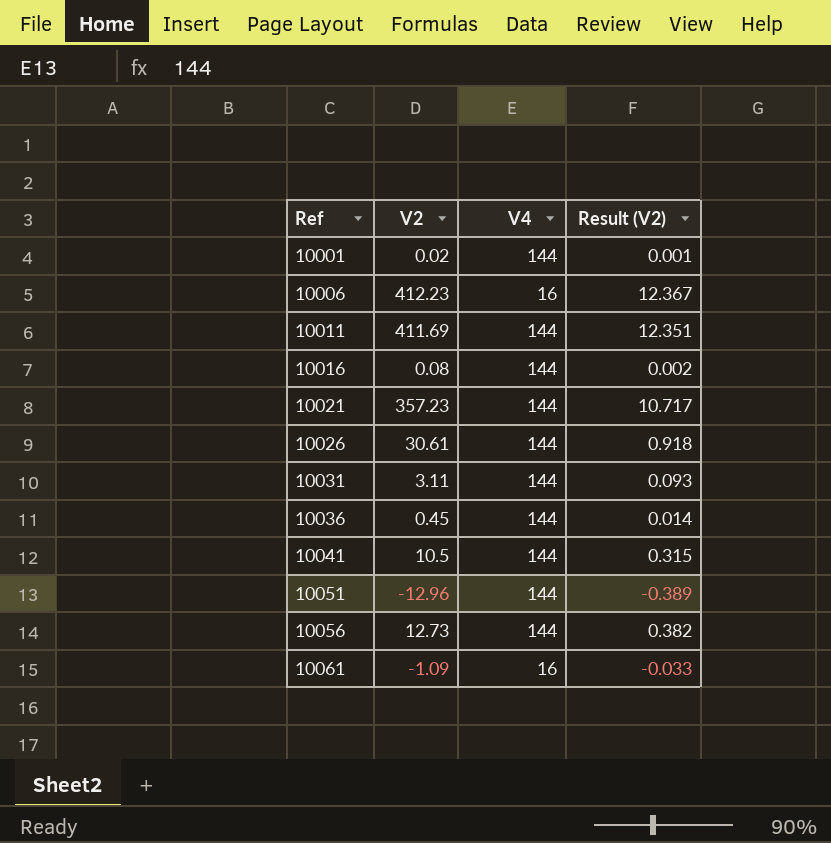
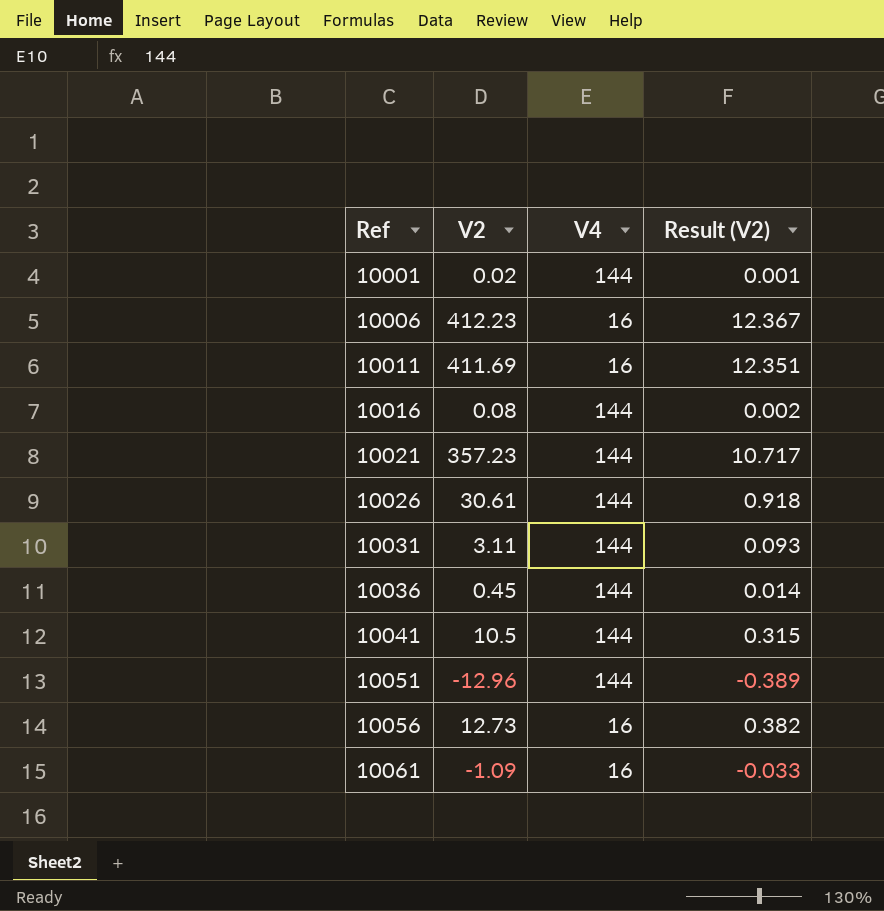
10011 | V4: 144 -> 16
10056 | V4: 144 -> 16

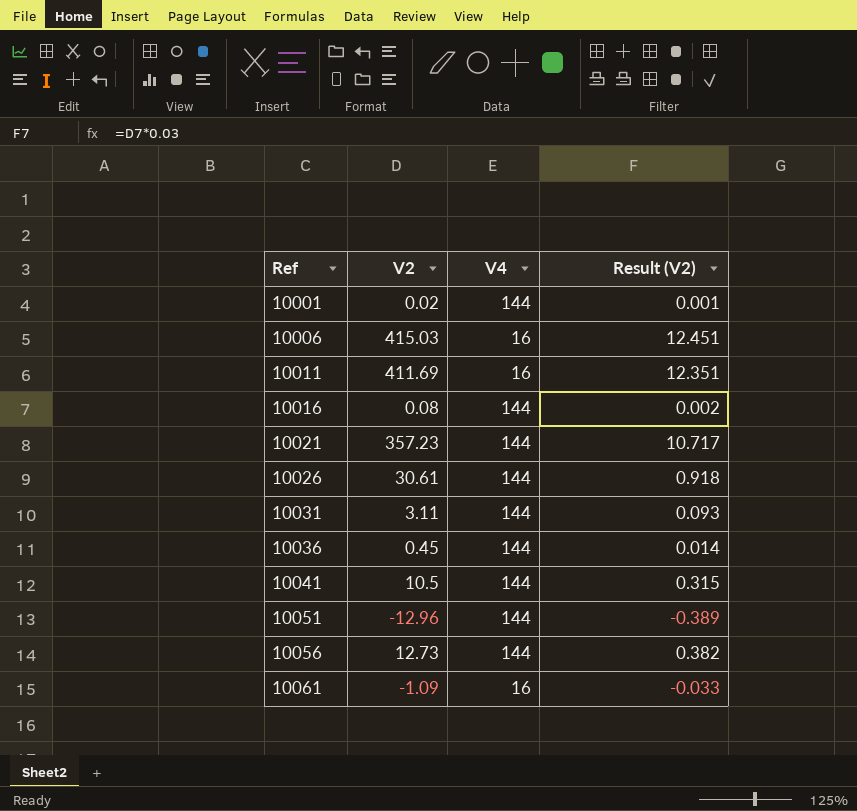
10006 | V2: 412.23 -> 415.03
10006 | Result (V2): 12.367 -> 12.451
10056 | V4: 16 -> 144

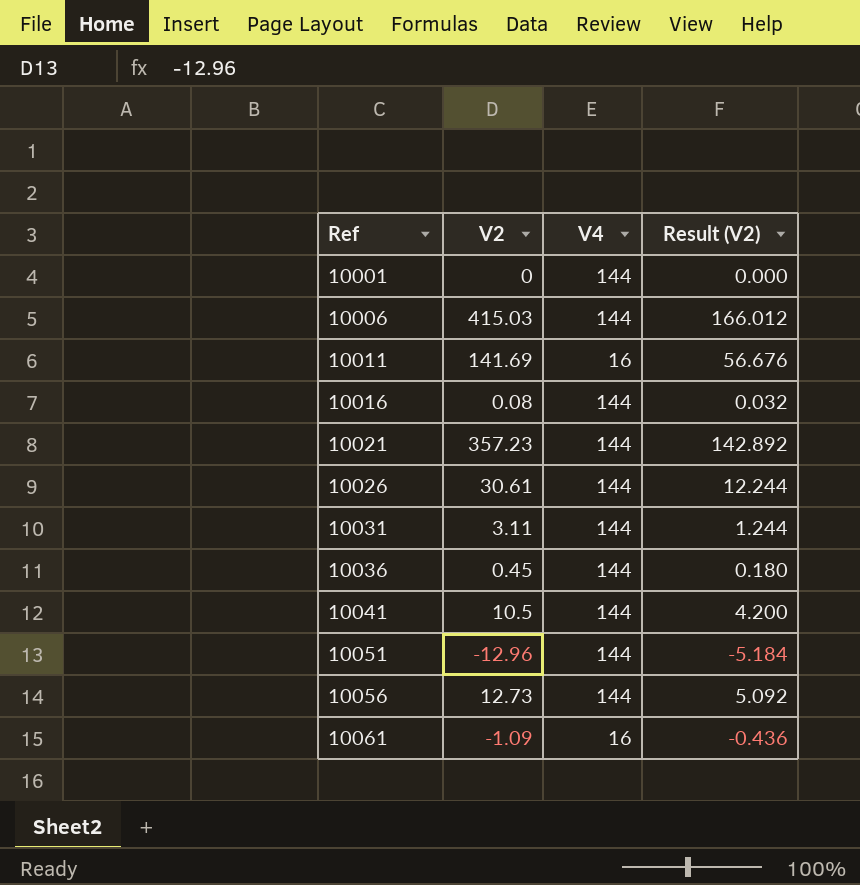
column Result (V2) | formula: [V2] * 0.03 -> [V2] * 0.4
10001 | V2: 0.02 -> 0
10006 | V4: 16 -> 144
10011 | V2: 411.69 -> 141.69

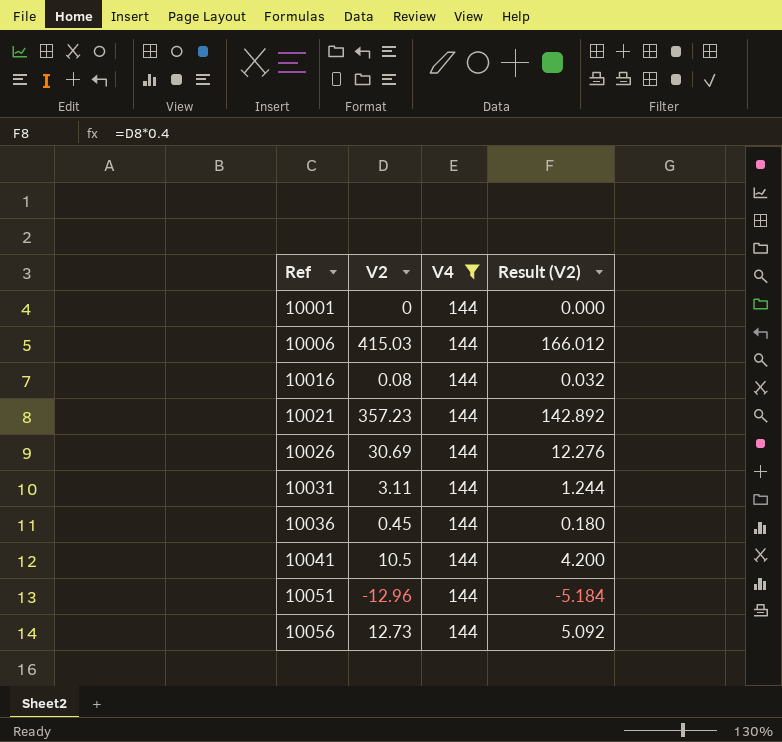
filter: none -> V4 = 144
10026 | V2: 30.61 -> 30.69
10026 | Result (V2): 12.244 -> 12.276

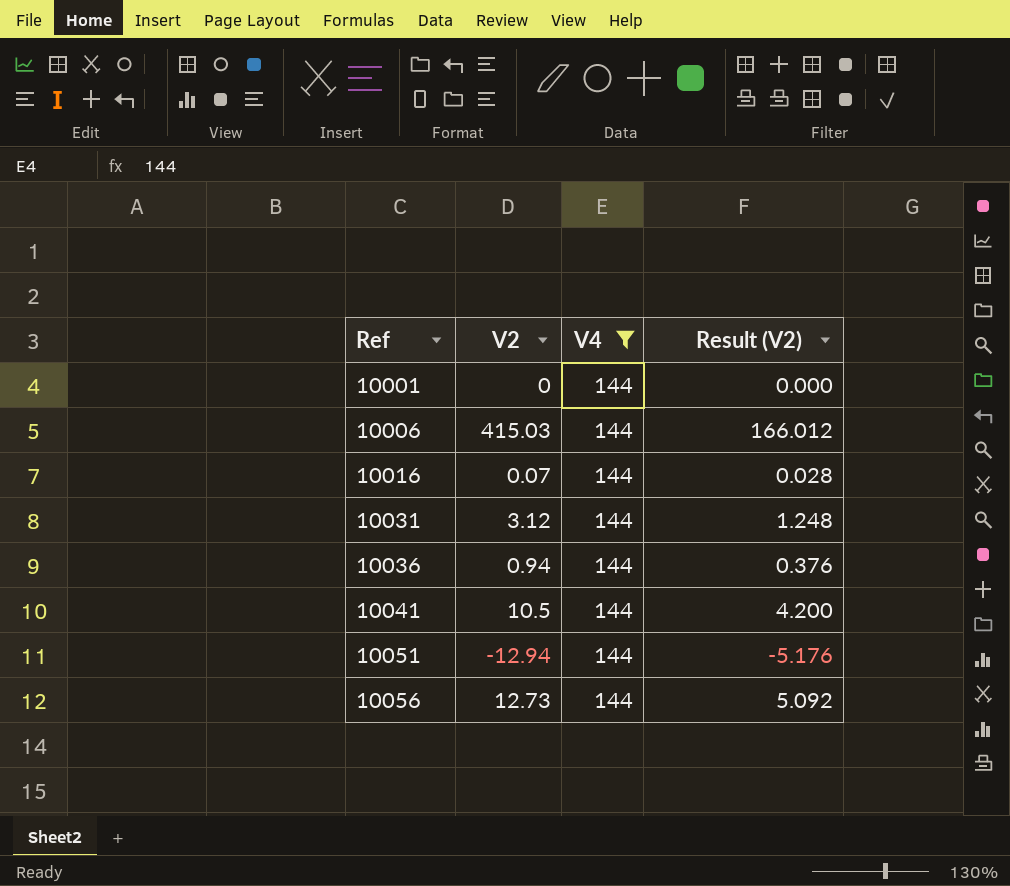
row 10021: 357.23 | 144 | 142.892 -> none
row 10026: 30.69 | 144 | 12.276 -> none
10016 | V2: 0.08 -> 0.07
10016 | Result (V2): 0.032 -> 0.028
10031 | V2: 3.11 -> 3.12
10031 | Result (V2): 1.244 -> 1.248
10036 | V2: 0.45 -> 0.94
10036 | Result (V2): 0.180 -> 0.376
10051 | V2: -12.96 -> -12.94
10051 | Result (V2): -5.184 -> -5.176

